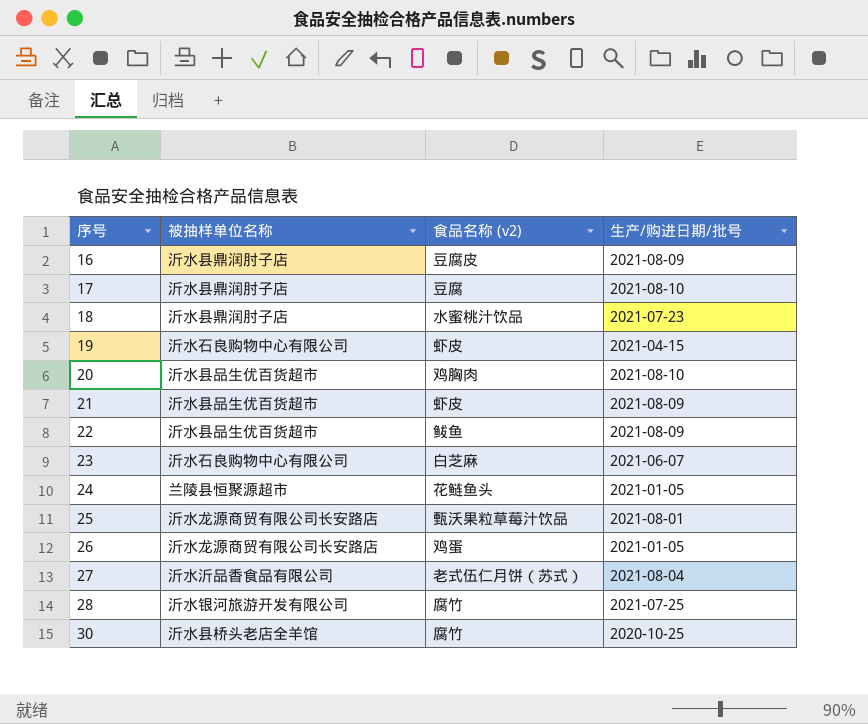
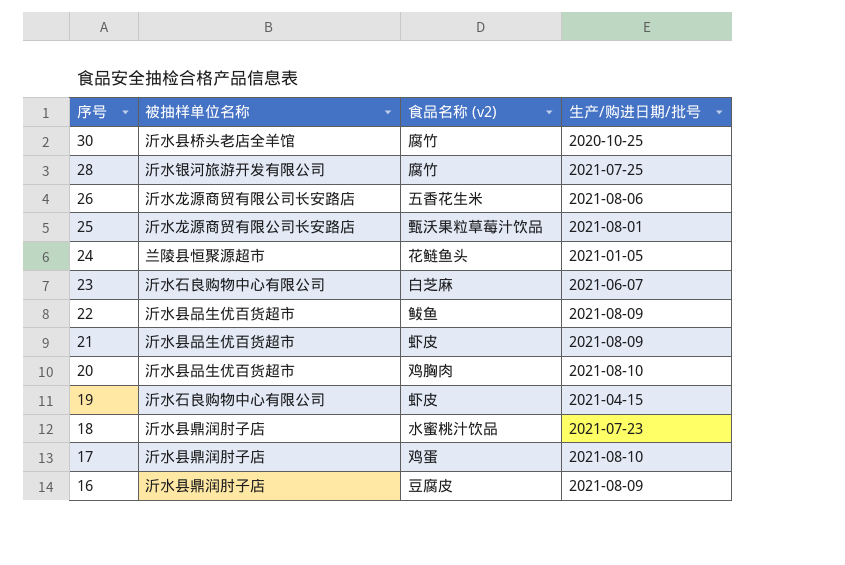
row order: 序号 ascending -> 序号 descending
row 27: 沂水沂品香食品有限公司 | 老式伍仁月饼（苏式） | 2021-08-04 -> none
26 | 食品名称 (v2): 鸡蛋 -> 五香花生米
26 | 生产/购进日期/批号: 2021-01-05 -> 2021-08-06
17 | 食品名称 (v2): 豆腐 -> 鸡蛋

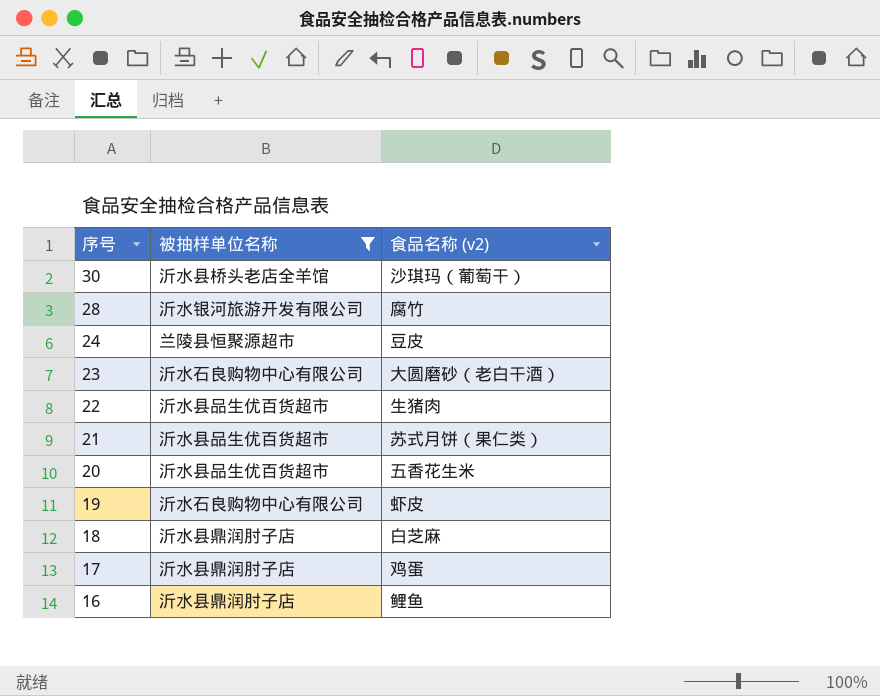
filter: none -> 被抽样单位名称 != 沂水龙源商贸有限公司长安路店
column 生产/购进日期/批号 | position: 4 -> none
30 | 食品名称 (v2): 腐竹 -> 沙琪玛（葡萄干）
24 | 食品名称 (v2): 花鲢鱼头 -> 豆皮
23 | 食品名称 (v2): 白芝麻 -> 大圆磨砂（老白干酒）
22 | 食品名称 (v2): 鲅鱼 -> 生猪肉
21 | 食品名称 (v2): 虾皮 -> 苏式月饼（果仁类）
20 | 食品名称 (v2): 鸡胸肉 -> 五香花生米
18 | 食品名称 (v2): 水蜜桃汁饮品 -> 白芝麻
16 | 食品名称 (v2): 豆腐皮 -> 鲤鱼

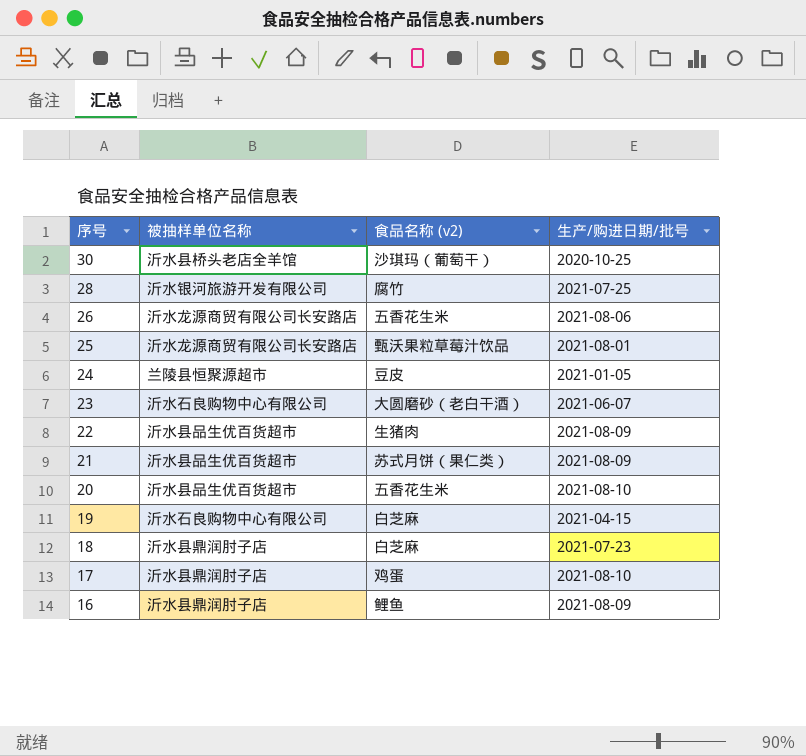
filter: 被抽样单位名称 != 沂水龙源商贸有限公司长安路店 -> none
column 生产/购进日期/批号 | position: none -> 4
19 | 食品名称 (v2): 虾皮 -> 白芝麻

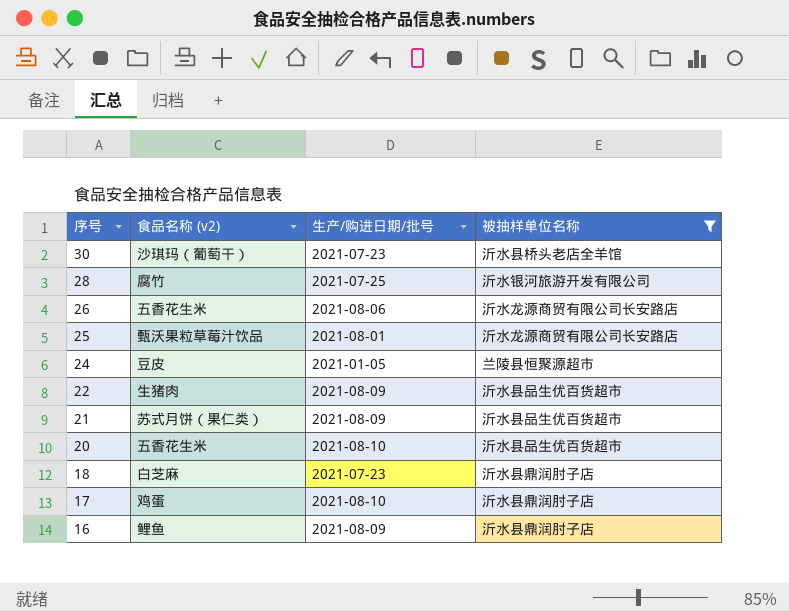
filter: none -> 被抽样单位名称 != 沂水石良购物中心有限公司
column 被抽样单位名称 | position: 2 -> 4
30 | 生产/购进日期/批号: 2020-10-25 -> 2021-07-23

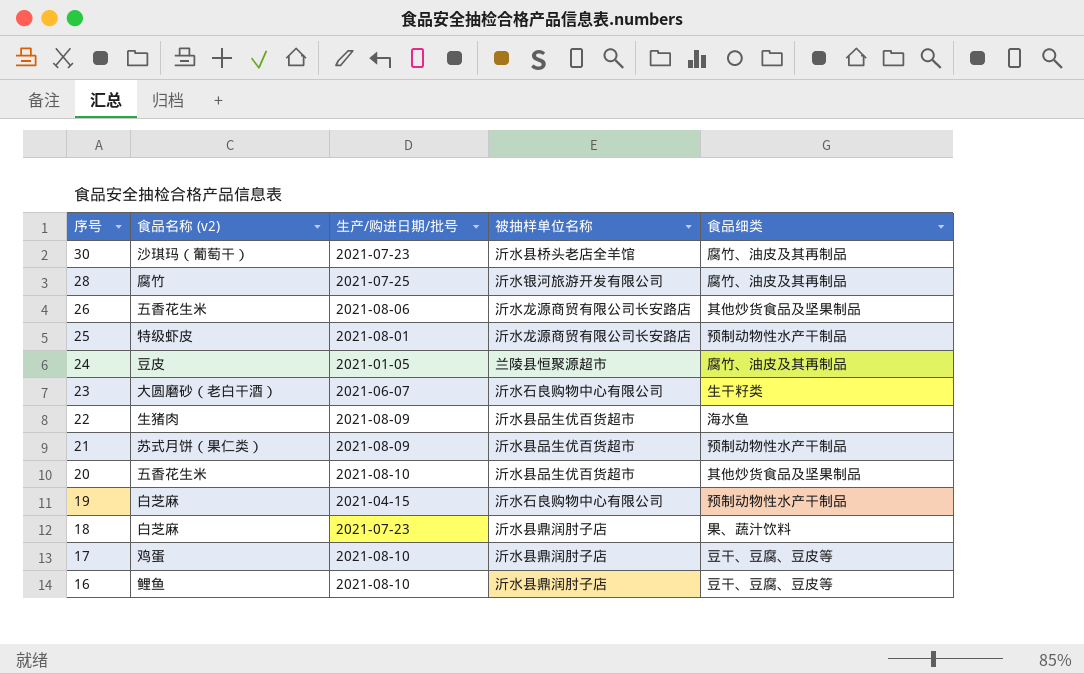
filter: 被抽样单位名称 != 沂水石良购物中心有限公司 -> none
column 食品细类 | position: none -> 5
25 | 食品名称 (v2): 甄沃果粒草莓汁饮品 -> 特级虾皮
16 | 生产/购进日期/批号: 2021-08-09 -> 2021-08-10

